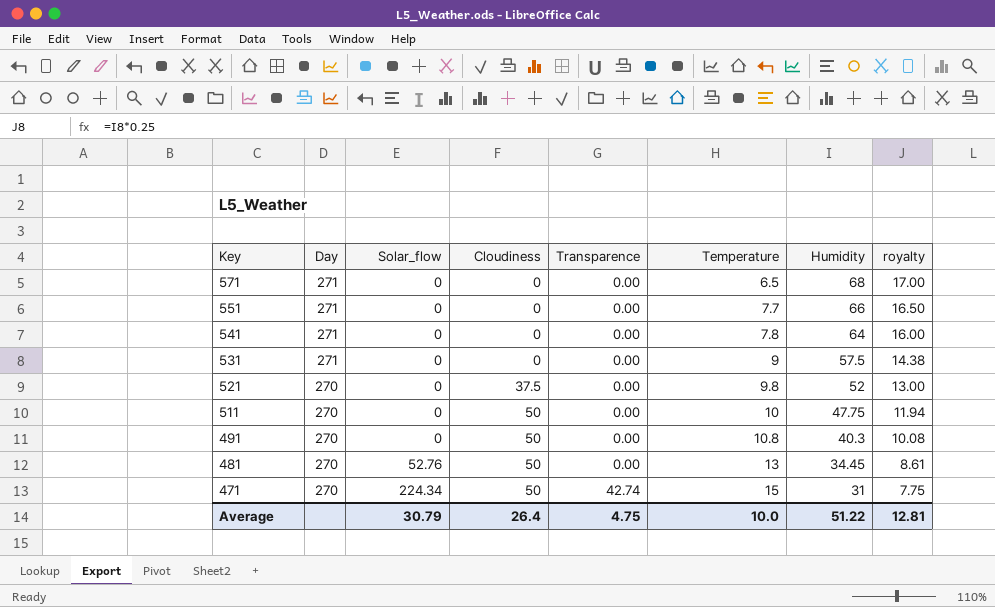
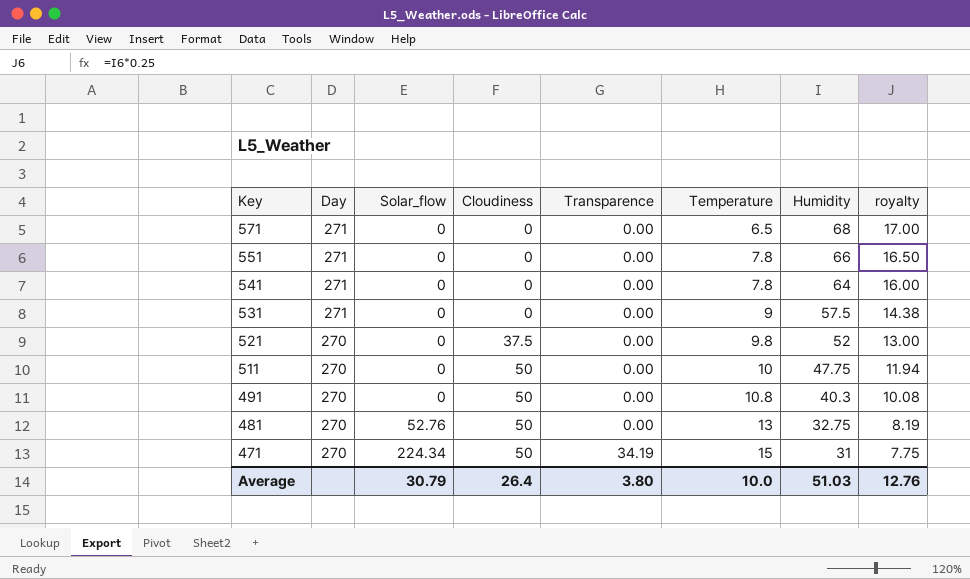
551 | Temperature: 7.7 -> 7.8
481 | Humidity: 34.45 -> 32.75
481 | royalty: 8.61 -> 8.19
471 | Transparence: 42.74 -> 34.19
Average | Transparence: 4.75 -> 3.80
Average | Humidity: 51.22 -> 51.03
Average | royalty: 12.81 -> 12.76

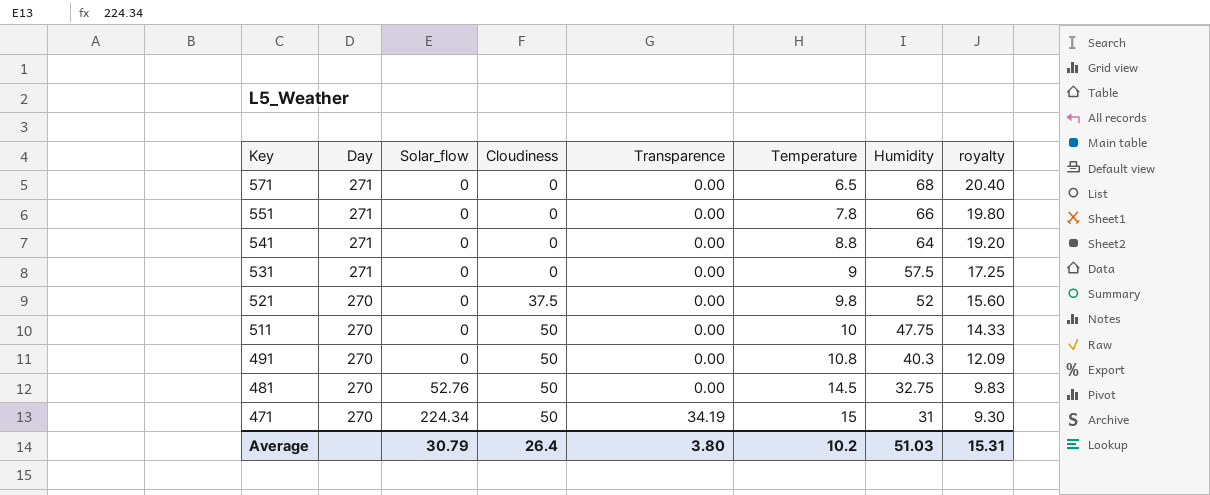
column royalty | formula: [Humidity] * 0.25 -> [Humidity] * 0.3
541 | Temperature: 7.8 -> 8.8
481 | Temperature: 13 -> 14.5
Average | Temperature: 10.0 -> 10.2
Average | royalty: 12.76 -> 15.31

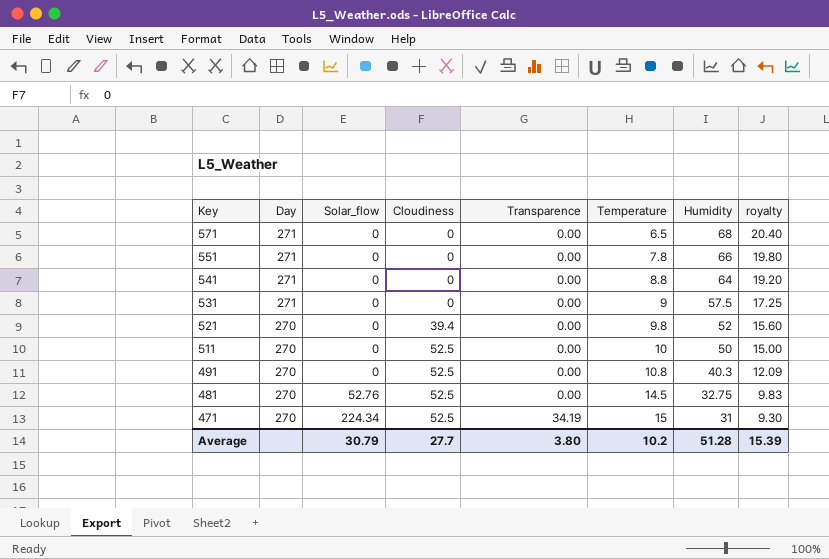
521 | Сloudiness: 37.5 -> 39.4
511 | Сloudiness: 50 -> 52.5
511 | Humidity: 47.75 -> 50
511 | royalty: 14.33 -> 15.00
491 | Сloudiness: 50 -> 52.5
481 | Сloudiness: 50 -> 52.5
471 | Сloudiness: 50 -> 52.5
Average | Сloudiness: 26.4 -> 27.7
Average | Humidity: 51.03 -> 51.28
Average | royalty: 15.31 -> 15.39

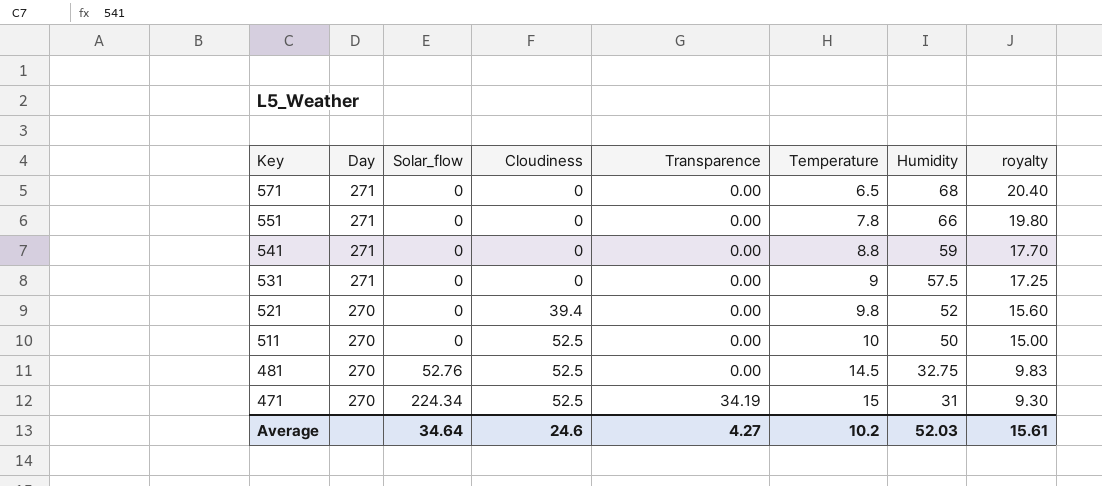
row 491: 270 | 0 | 52.5 | 0.00 | 10.8 | 40.3 | 12.09 -> none
541 | Humidity: 64 -> 59
541 | royalty: 19.20 -> 17.70
Average | Solar_flow: 30.79 -> 34.64
Average | Сloudiness: 27.7 -> 24.6
Average | Transparence: 3.80 -> 4.27
Average | Humidity: 51.28 -> 52.03
Average | royalty: 15.39 -> 15.61

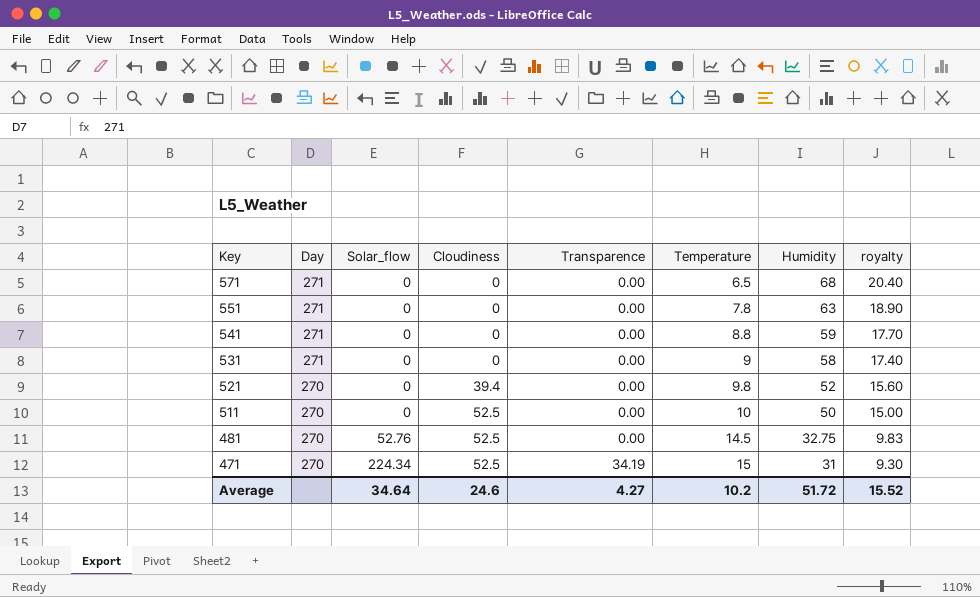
551 | Humidity: 66 -> 63
551 | royalty: 19.80 -> 18.90
531 | Humidity: 57.5 -> 58
531 | royalty: 17.25 -> 17.40
Average | Humidity: 52.03 -> 51.72
Average | royalty: 15.61 -> 15.52

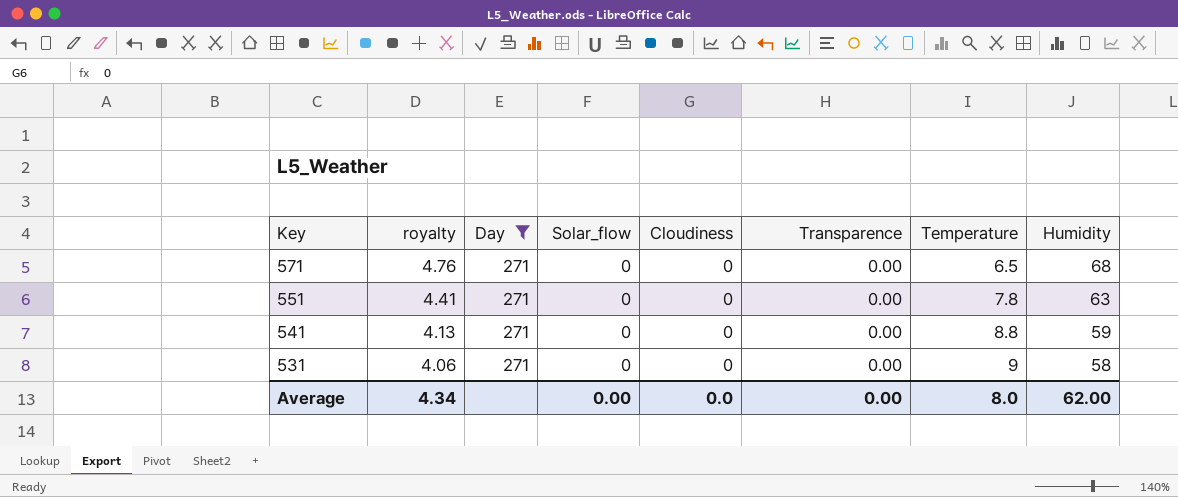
filter: none -> Day = 271
column royalty | formula: [Humidity] * 0.3 -> [Humidity] * 0.07
column royalty | position: 8 -> 2
Average | royalty: 15.52 -> 4.34
Average | Solar_flow: 34.64 -> 0.00
Average | Сloudiness: 24.6 -> 0.0
Average | Transparence: 4.27 -> 0.00
Average | Temperature: 10.2 -> 8.0
Average | Humidity: 51.72 -> 62.00

